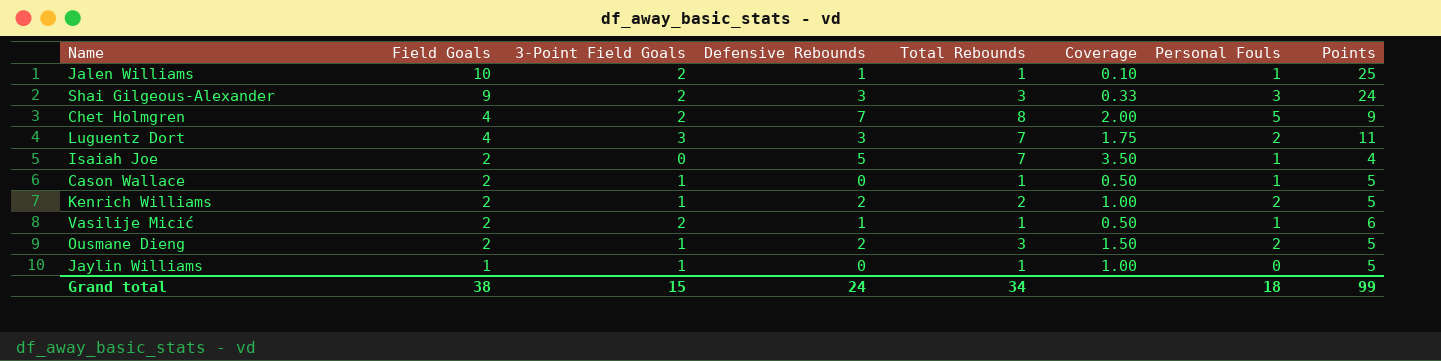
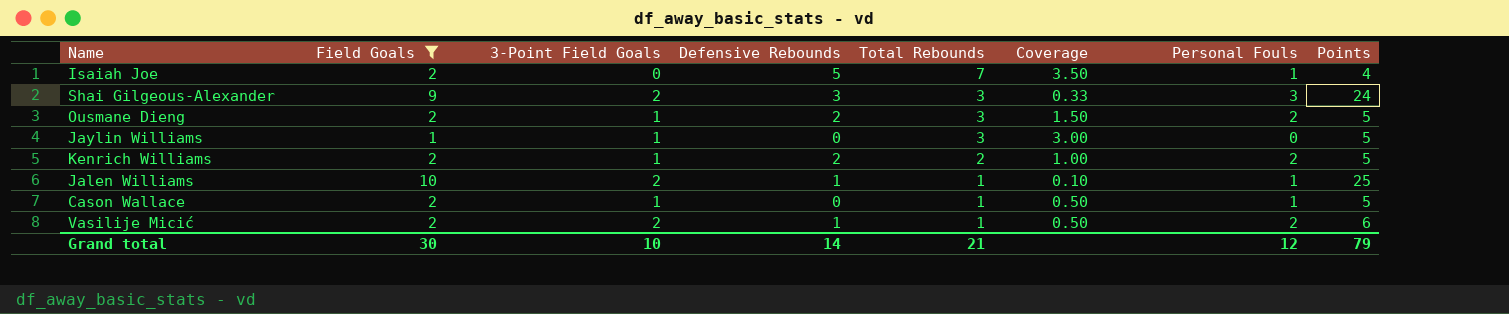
filter: none -> Field Goals != 4
row order: Field Goals descending -> Total Rebounds descending
Jaylin Williams | Total Rebounds: 1 -> 3
Jaylin Williams | Coverage: 1.00 -> 3.00
Vasilije Micić | Personal Fouls: 1 -> 2
Grand total | Field Goals: 38 -> 30
Grand total | 3-Point Field Goals: 15 -> 10
Grand total | Defensive Rebounds: 24 -> 14
Grand total | Total Rebounds: 34 -> 21
Grand total | Personal Fouls: 18 -> 12
Grand total | Points: 99 -> 79

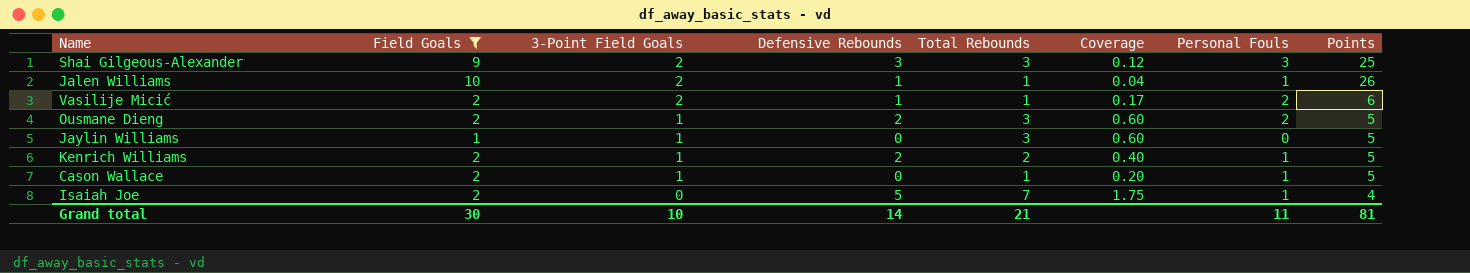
row order: Total Rebounds descending -> 3-Point Field Goals descending
column Coverage | formula: [Total Rebounds] / [Field Goals] -> [Total Rebounds] / [Points]
Shai Gilgeous-Alexander | Points: 24 -> 25
Jalen Williams | Points: 25 -> 26
Kenrich Williams | Personal Fouls: 2 -> 1
Grand total | Personal Fouls: 12 -> 11
Grand total | Points: 79 -> 81

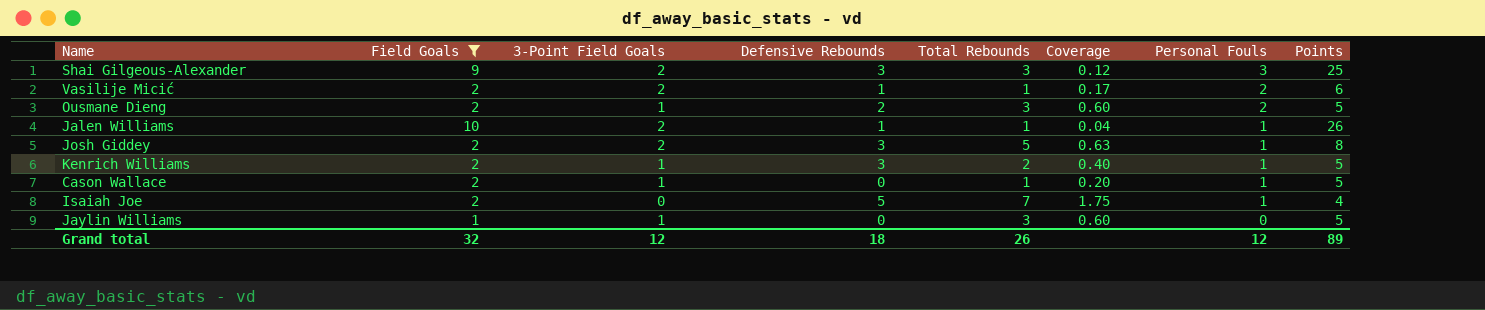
row order: 3-Point Field Goals descending -> Personal Fouls descending
row Josh Giddey: none -> 2 | 2 | 3 | 5 | 0.63 | 1 | 8
Kenrich Williams | Defensive Rebounds: 2 -> 3
Grand total | Field Goals: 30 -> 32
Grand total | 3-Point Field Goals: 10 -> 12
Grand total | Defensive Rebounds: 14 -> 18
Grand total | Total Rebounds: 21 -> 26
Grand total | Personal Fouls: 11 -> 12
Grand total | Points: 81 -> 89

